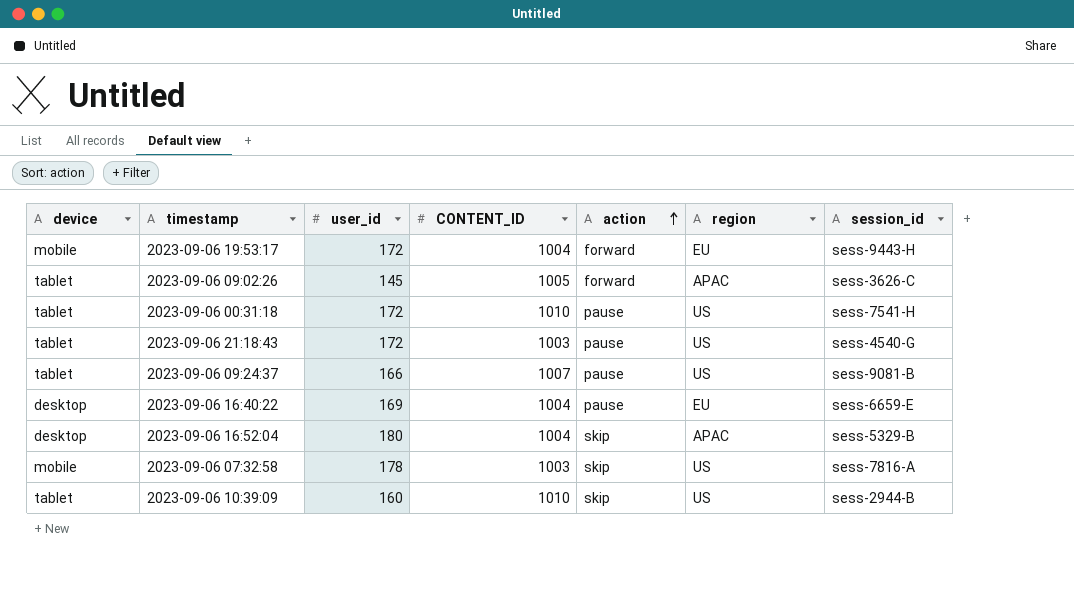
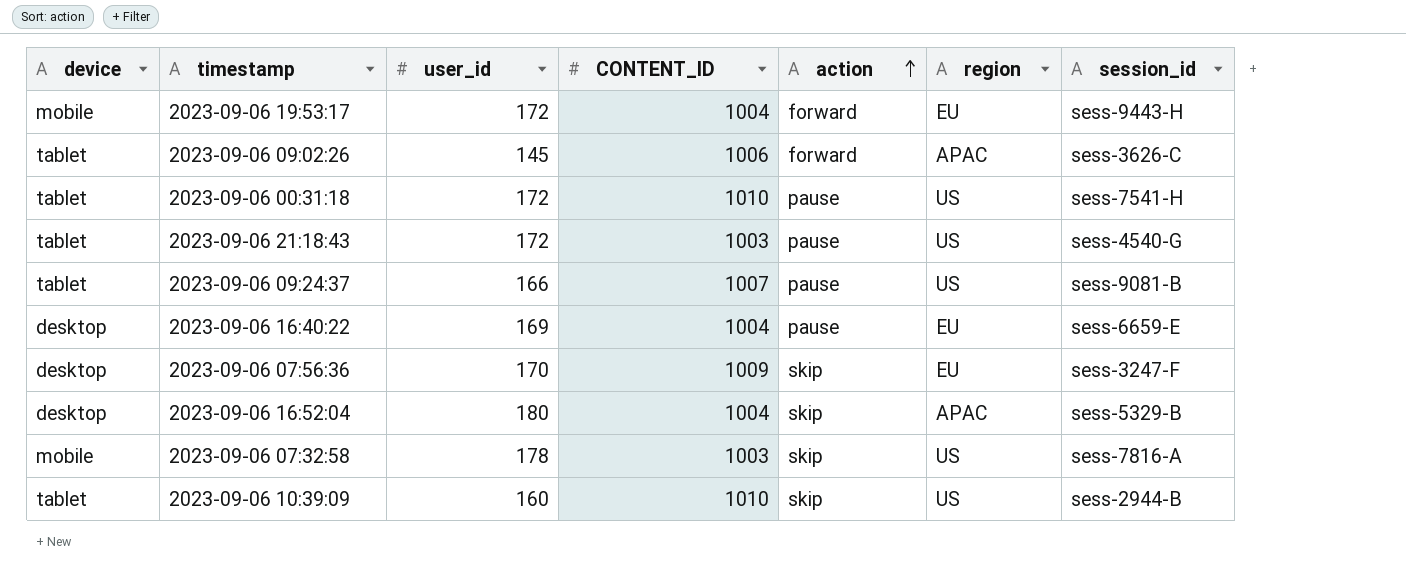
2023-09-06 09:02:26 | CONTENT_ID: 1005 -> 1006
row 2023-09-06 07:56:36: none -> desktop | 170 | 1009 | skip | EU | sess-3247-F

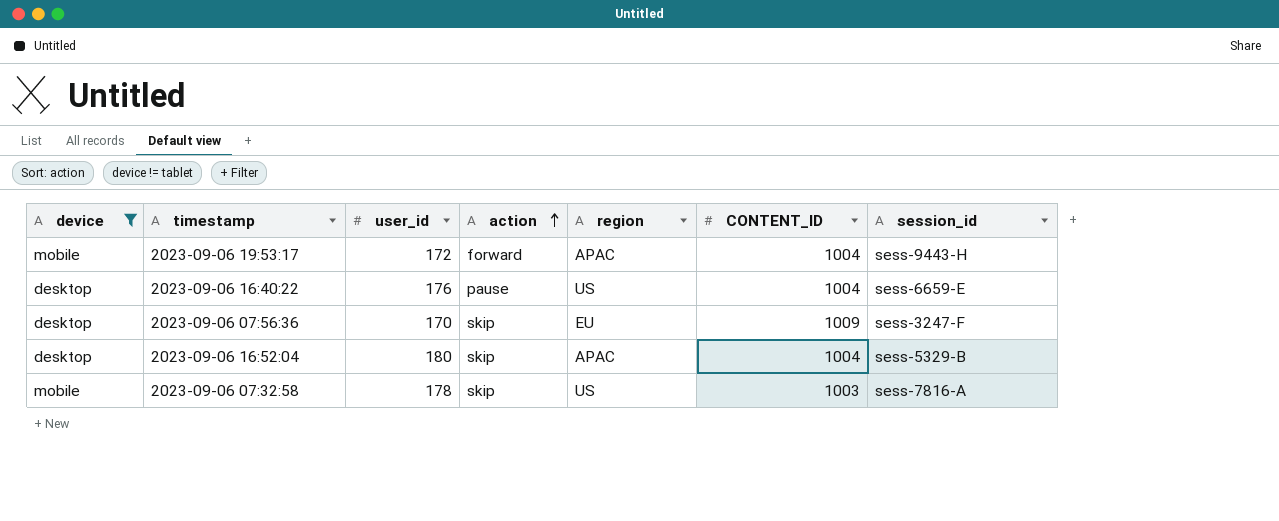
filter: none -> device != tablet
column CONTENT_ID | position: 4 -> 6
2023-09-06 19:53:17 | region: EU -> APAC
2023-09-06 16:40:22 | user_id: 169 -> 176
2023-09-06 16:40:22 | region: EU -> US

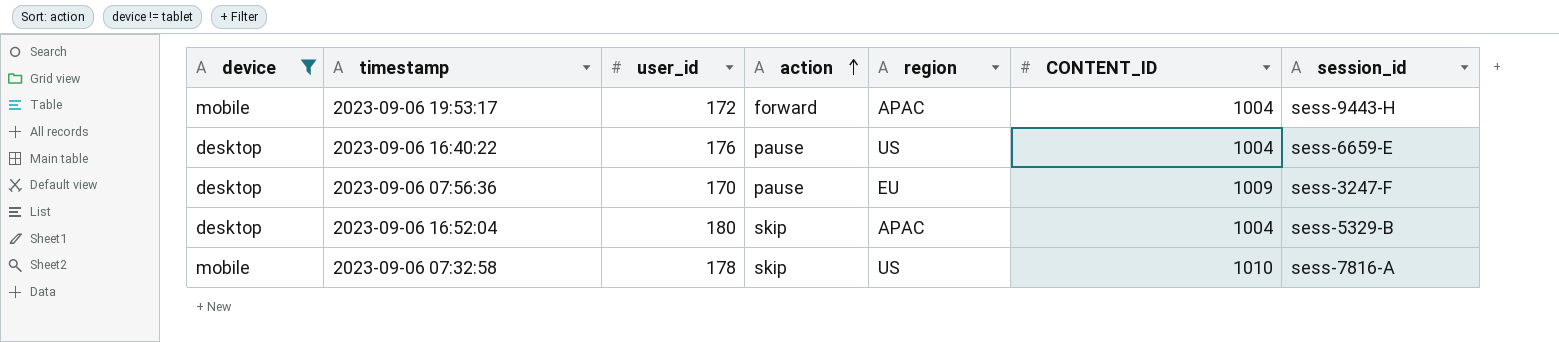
2023-09-06 07:56:36 | action: skip -> pause
2023-09-06 07:32:58 | CONTENT_ID: 1003 -> 1010

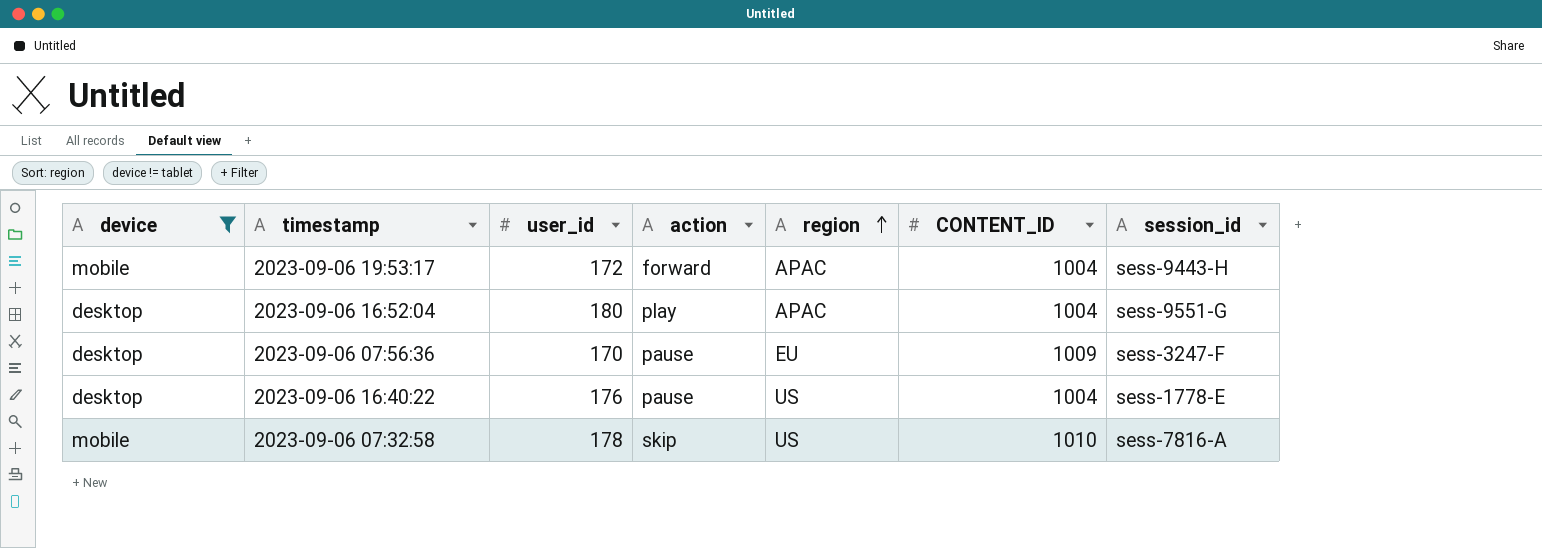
row order: action ascending -> region ascending
2023-09-06 16:52:04 | action: skip -> play
2023-09-06 16:52:04 | session_id: sess-5329-B -> sess-9551-G
2023-09-06 16:40:22 | session_id: sess-6659-E -> sess-1778-E

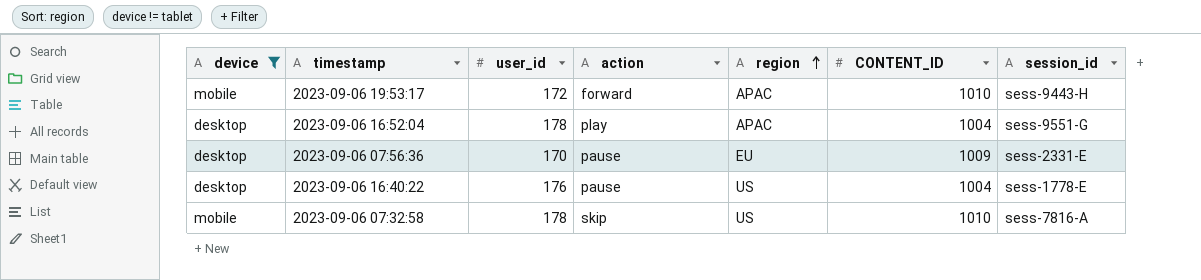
2023-09-06 19:53:17 | CONTENT_ID: 1004 -> 1010
2023-09-06 16:52:04 | user_id: 180 -> 178
2023-09-06 07:56:36 | session_id: sess-3247-F -> sess-2331-E

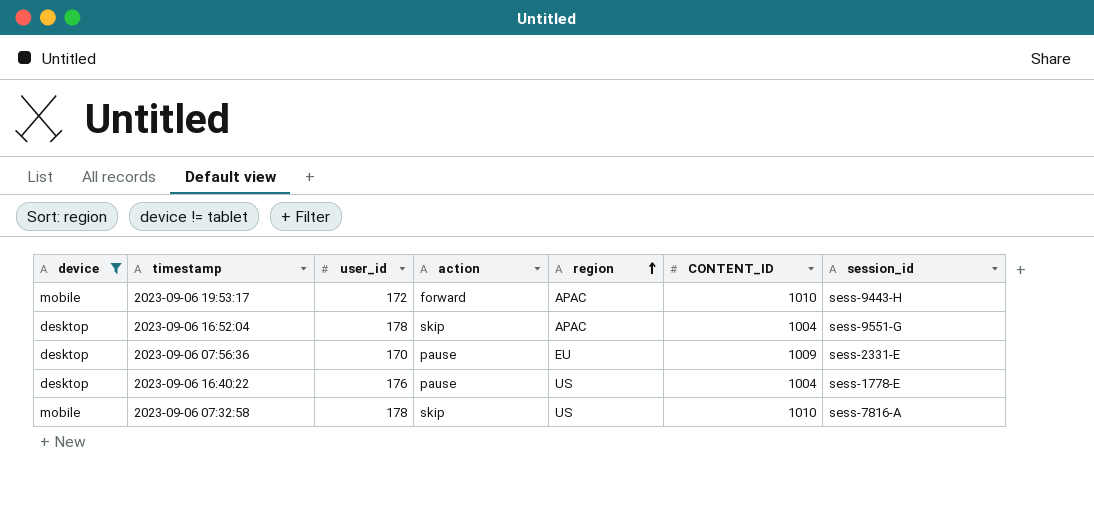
2023-09-06 16:52:04 | action: play -> skip

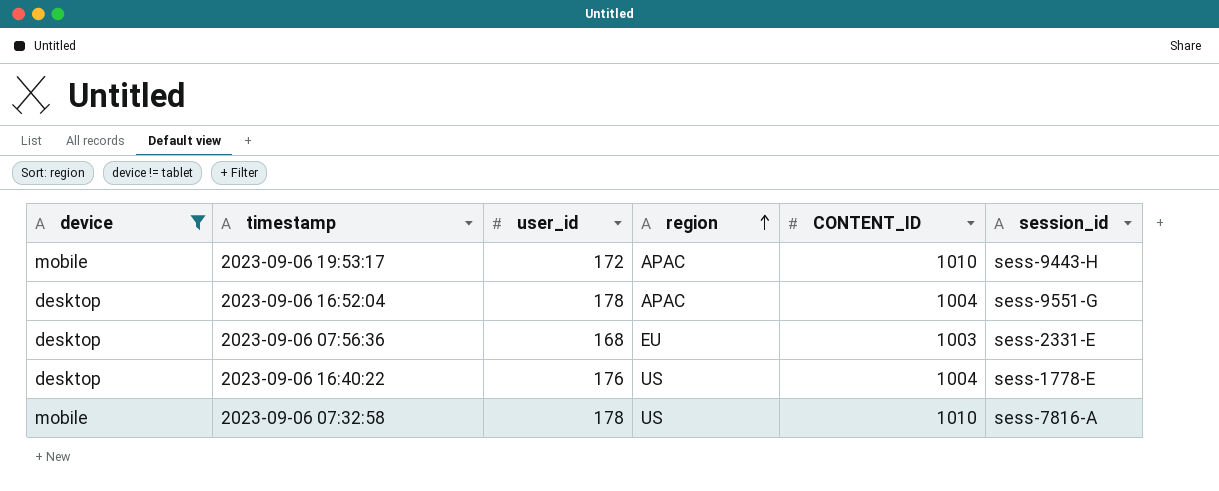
column action | position: 4 -> none
2023-09-06 07:56:36 | user_id: 170 -> 168
2023-09-06 07:56:36 | CONTENT_ID: 1009 -> 1003

